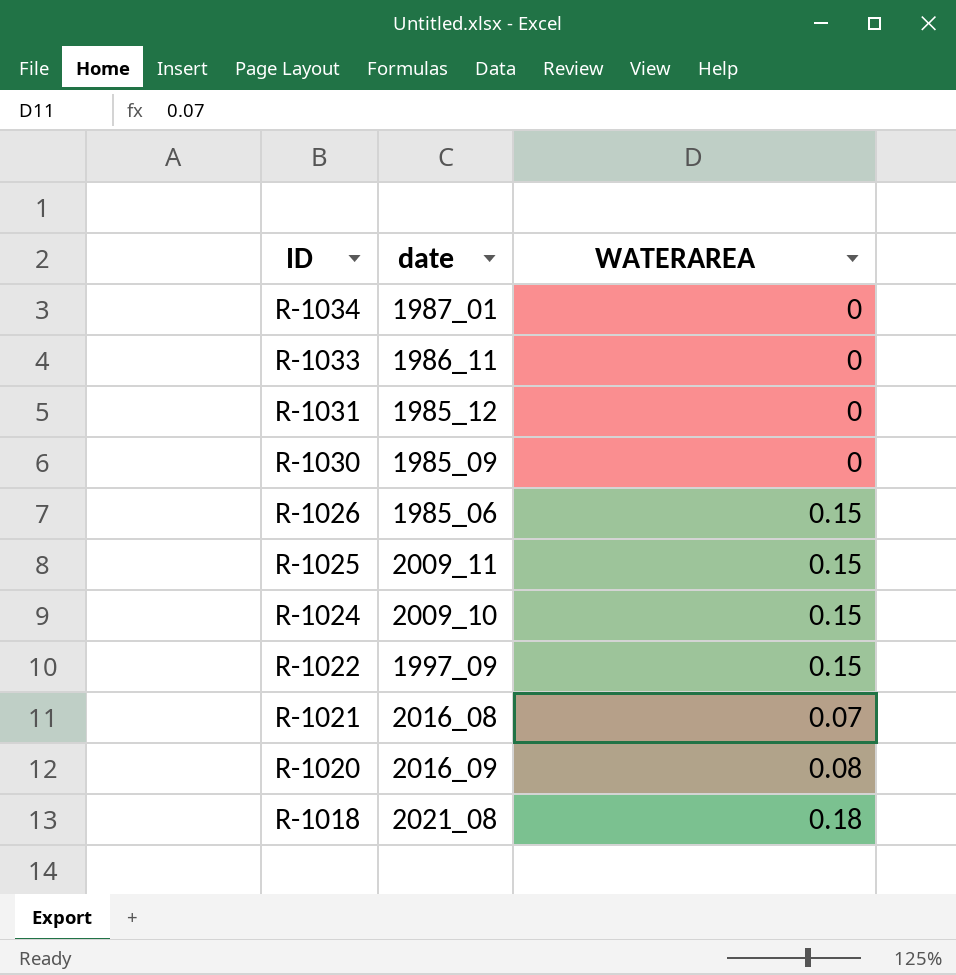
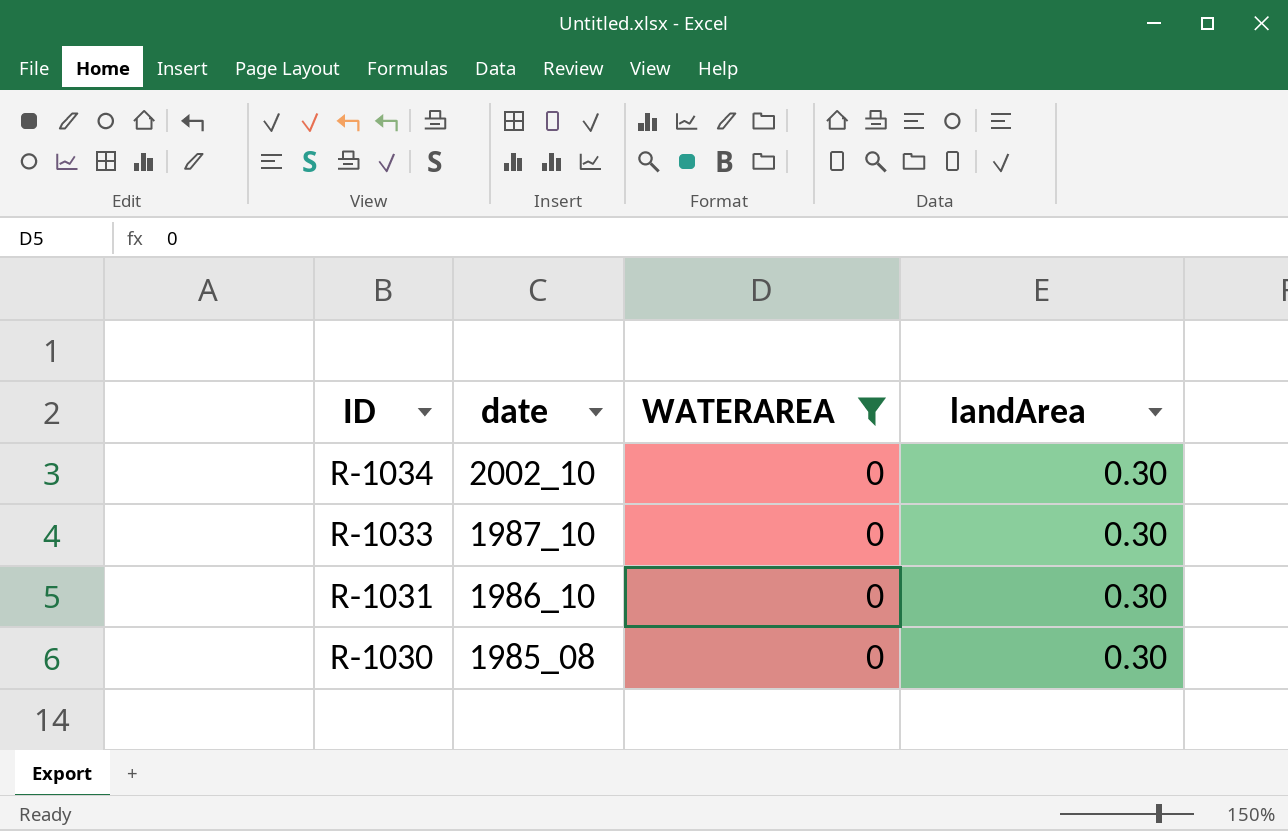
filter: none -> WATERAREA = 0
column landArea | position: none -> 4
R-1034 | date: 1987_01 -> 2002_10
R-1033 | date: 1986_11 -> 1987_10
R-1031 | date: 1985_12 -> 1986_10
R-1030 | date: 1985_09 -> 1985_08

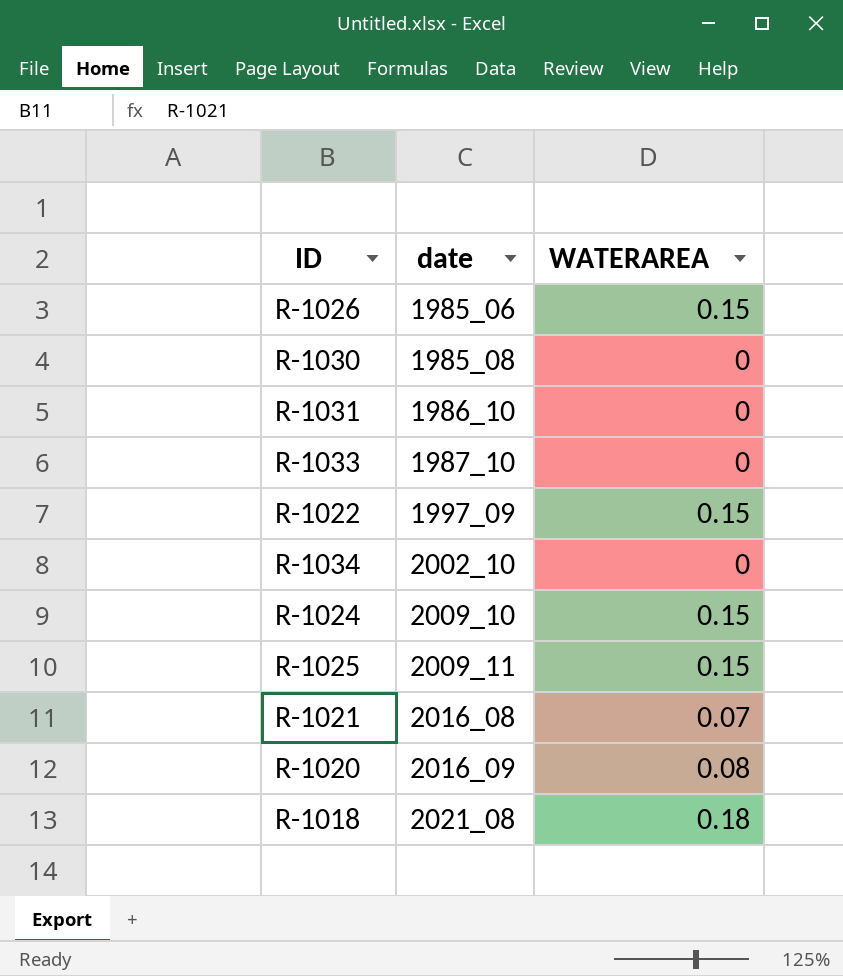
filter: WATERAREA = 0 -> none
row order: ID descending -> date ascending
column landArea | position: 4 -> none

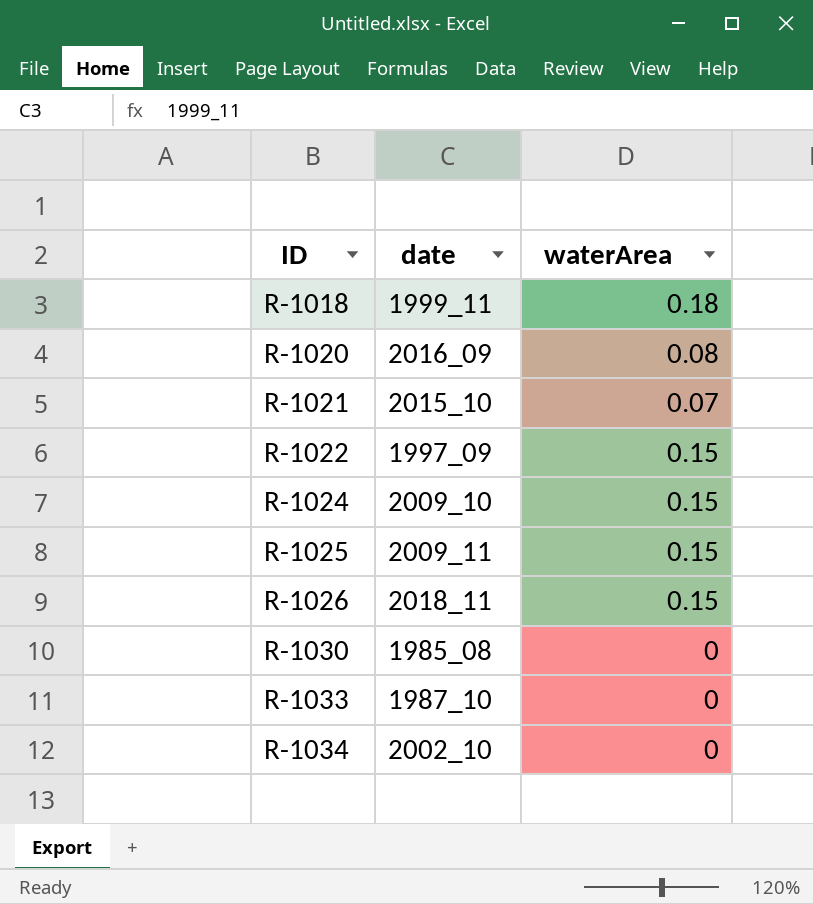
row order: date ascending -> ID ascending
column name: WATERAREA -> waterArea
row R-1031: 1986_10 | 0 -> none
R-1018 | date: 2021_08 -> 1999_11
R-1021 | date: 2016_08 -> 2015_10
R-1026 | date: 1985_06 -> 2018_11

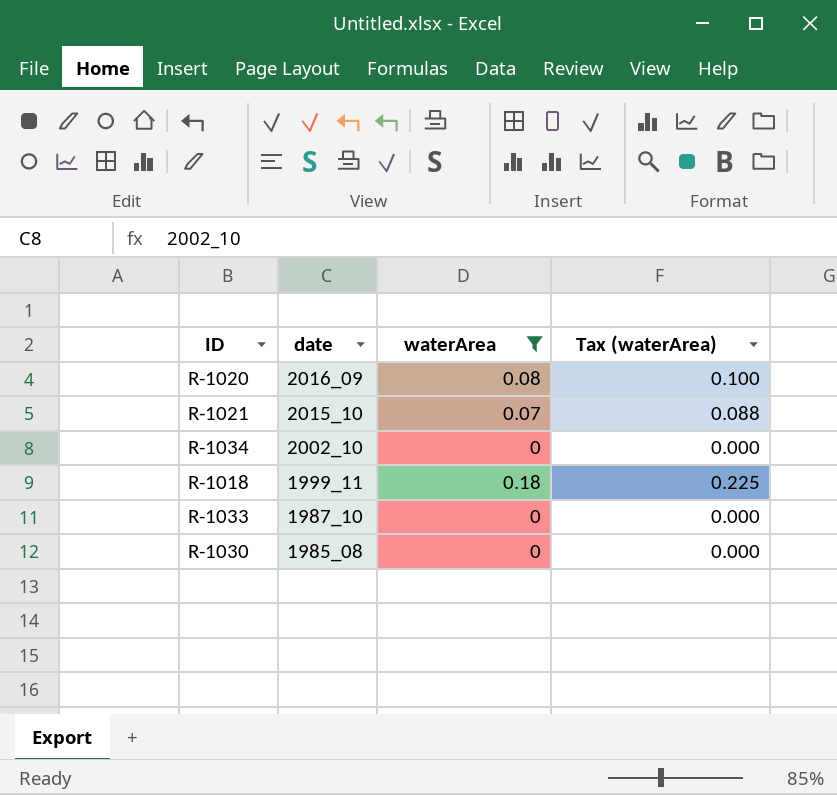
filter: none -> waterArea != 0.15
row order: ID ascending -> date descending
column Tax (waterArea) | formula: none -> [waterArea] * 1.25

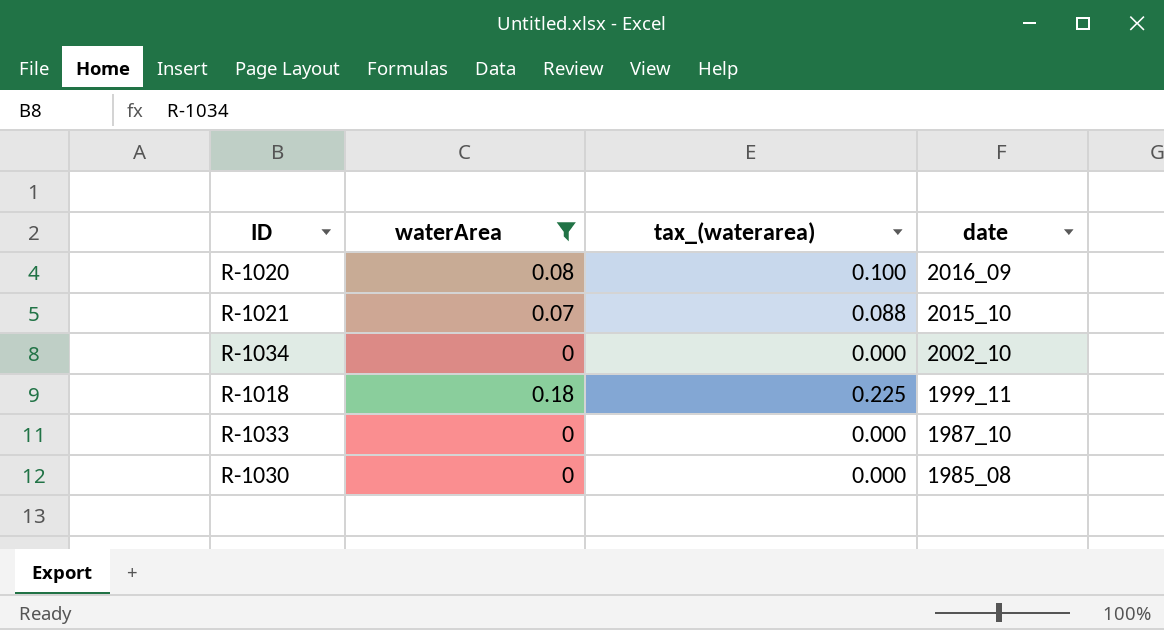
column name: Tax (waterArea) -> tax_(waterarea)
column date | position: 2 -> 4

